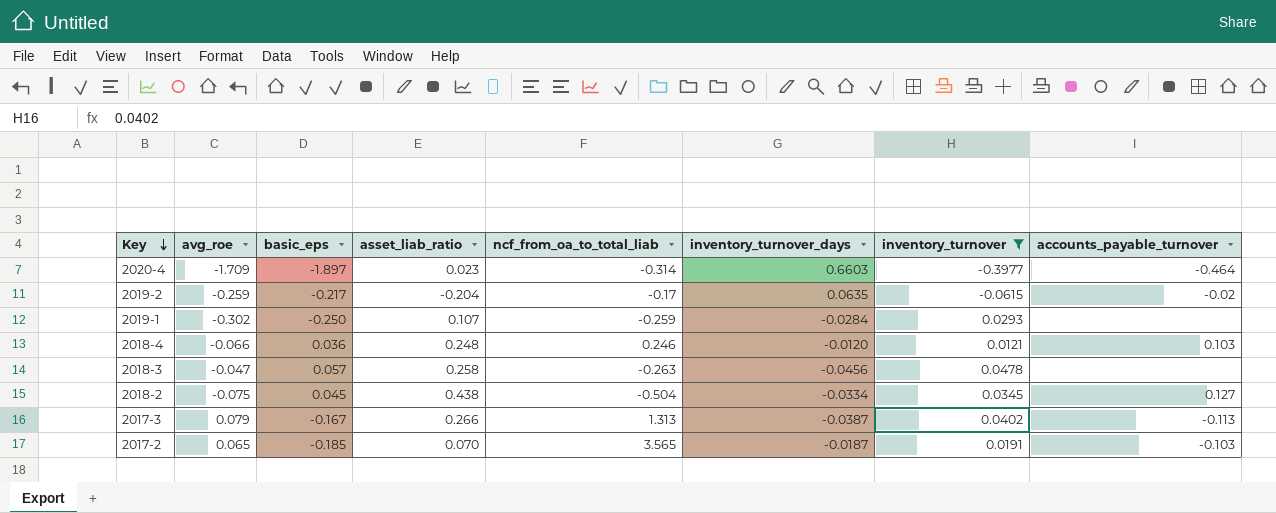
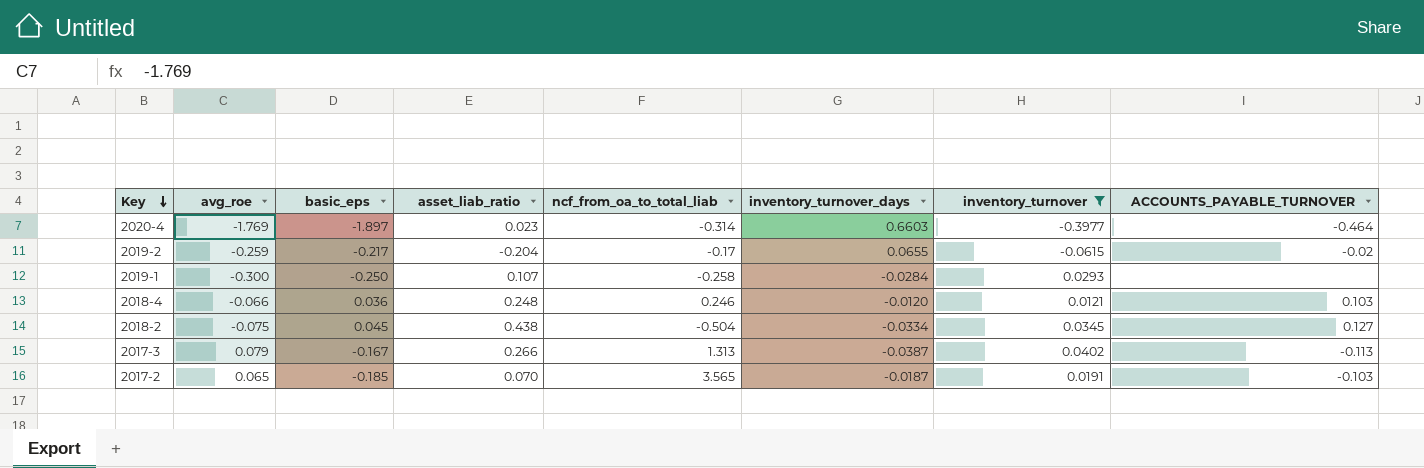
column name: accounts_payable_turnover -> ACCOUNTS_PAYABLE_TURNOVER
row 2018-3: -0.047 | 0.057 | 0.258 | -0.263 | -0.0456 | 0.0478 | none -> none
2020-4 | avg_roe: -1.709 -> -1.769
2019-2 | inventory_turnover_days: 0.0635 -> 0.0655
2019-1 | avg_roe: -0.302 -> -0.300
2019-1 | ncf_from_oa_to_total_liab: -0.259 -> -0.258

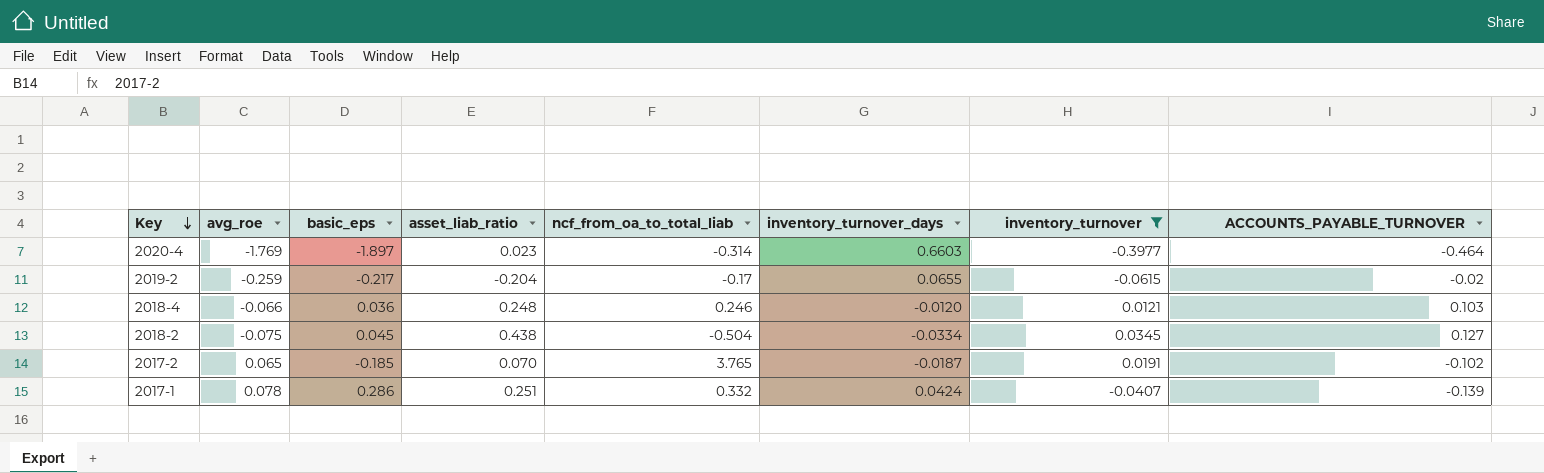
row 2019-1: -0.300 | -0.250 | 0.107 | -0.258 | -0.0284 | 0.0293 | none -> none
row 2017-3: 0.079 | -0.167 | 0.266 | 1.313 | -0.0387 | 0.0402 | -0.113 -> none
2017-2 | ncf_from_oa_to_total_liab: 3.565 -> 3.765
2017-2 | ACCOUNTS_PAYABLE_TURNOVER: -0.103 -> -0.102
row 2017-1: none -> 0.078 | 0.286 | 0.251 | 0.332 | 0.0424 | -0.0407 | -0.139

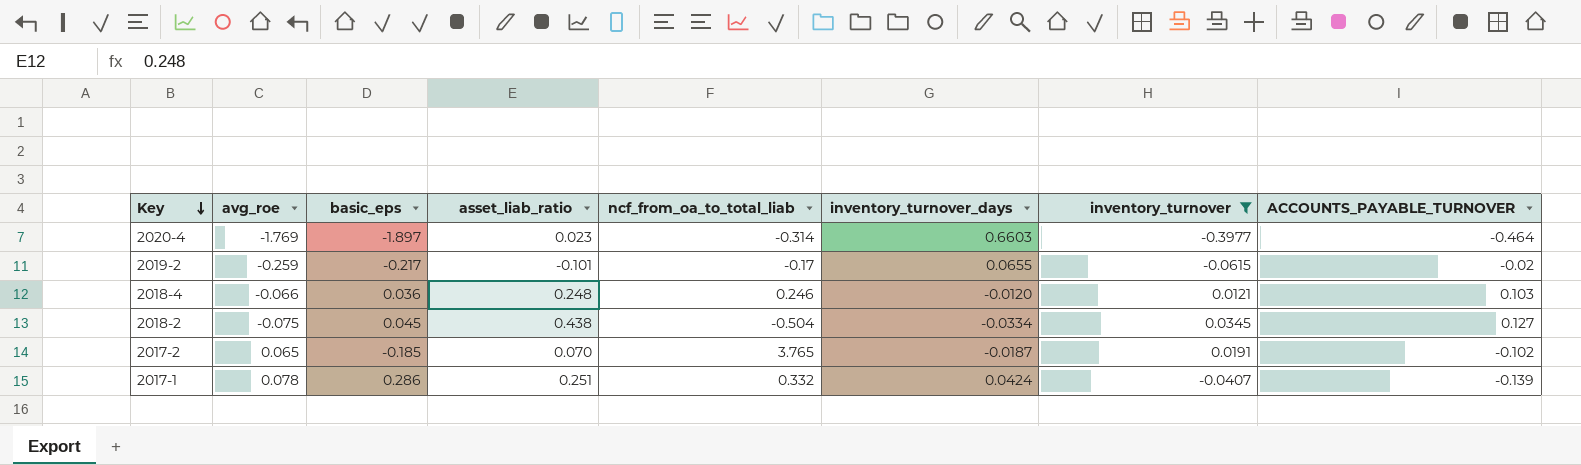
2019-2 | asset_liab_ratio: -0.204 -> -0.101

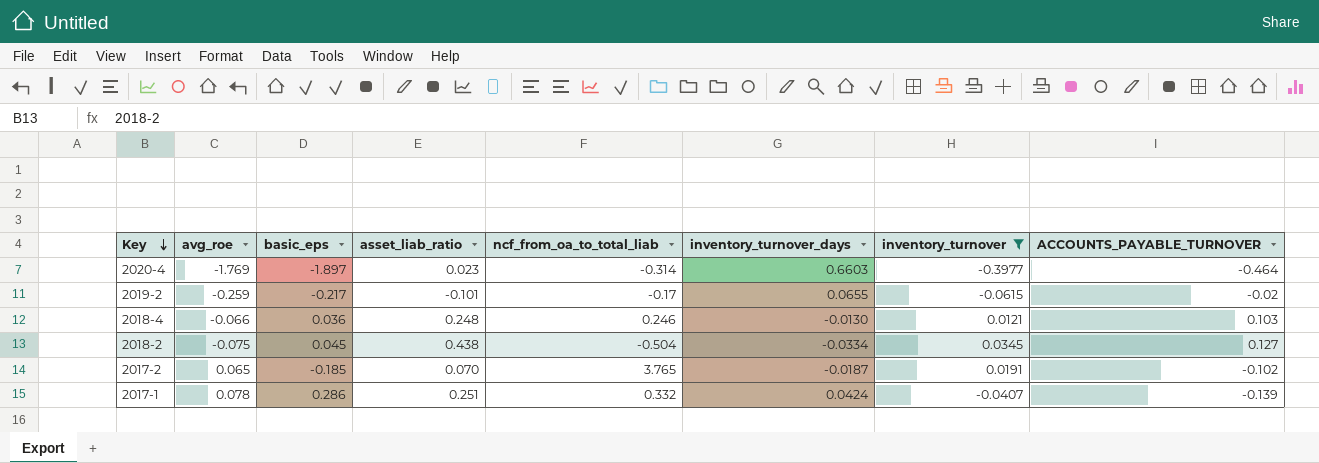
2018-4 | inventory_turnover_days: -0.0120 -> -0.0130

